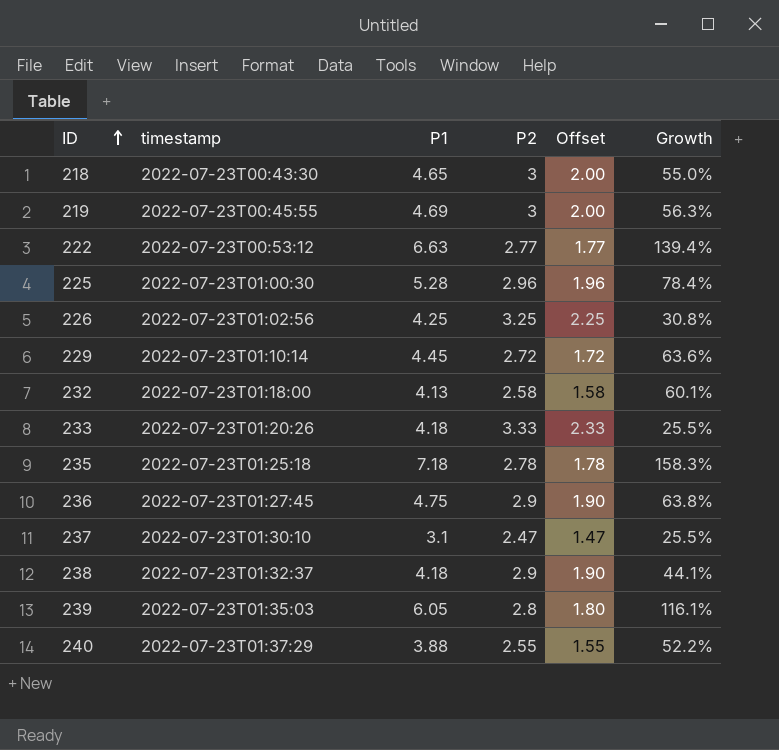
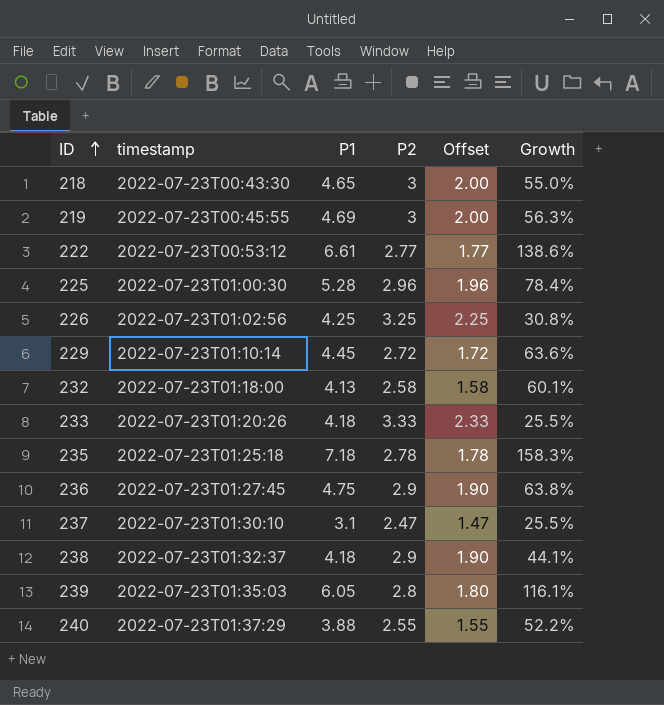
222 | P1: 6.63 -> 6.61
222 | Growth: 139.4% -> 138.6%

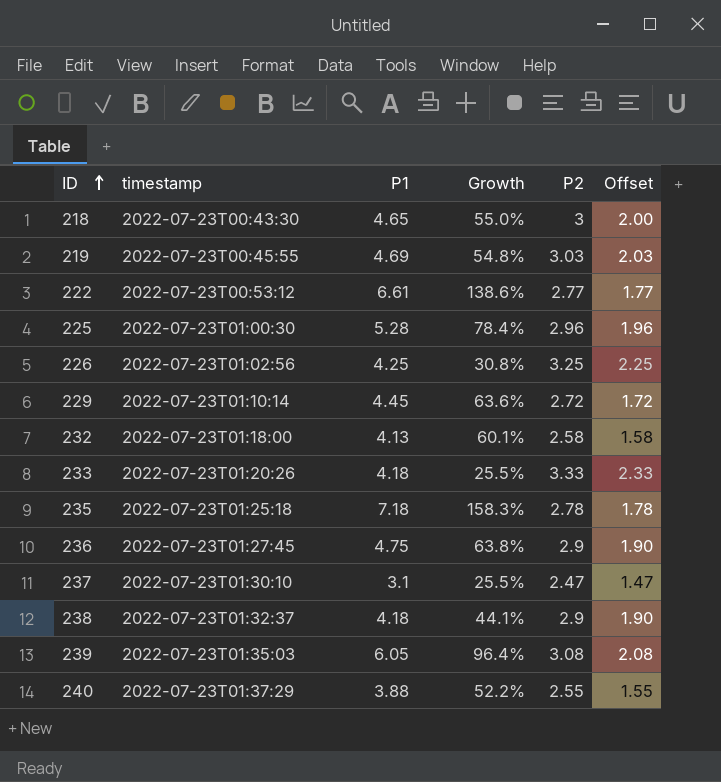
column Growth | position: 6 -> 4
219 | Growth: 56.3% -> 54.8%
219 | P2: 3 -> 3.03
219 | Offset: 2.00 -> 2.03
239 | Growth: 116.1% -> 96.4%
239 | P2: 2.8 -> 3.08
239 | Offset: 1.80 -> 2.08

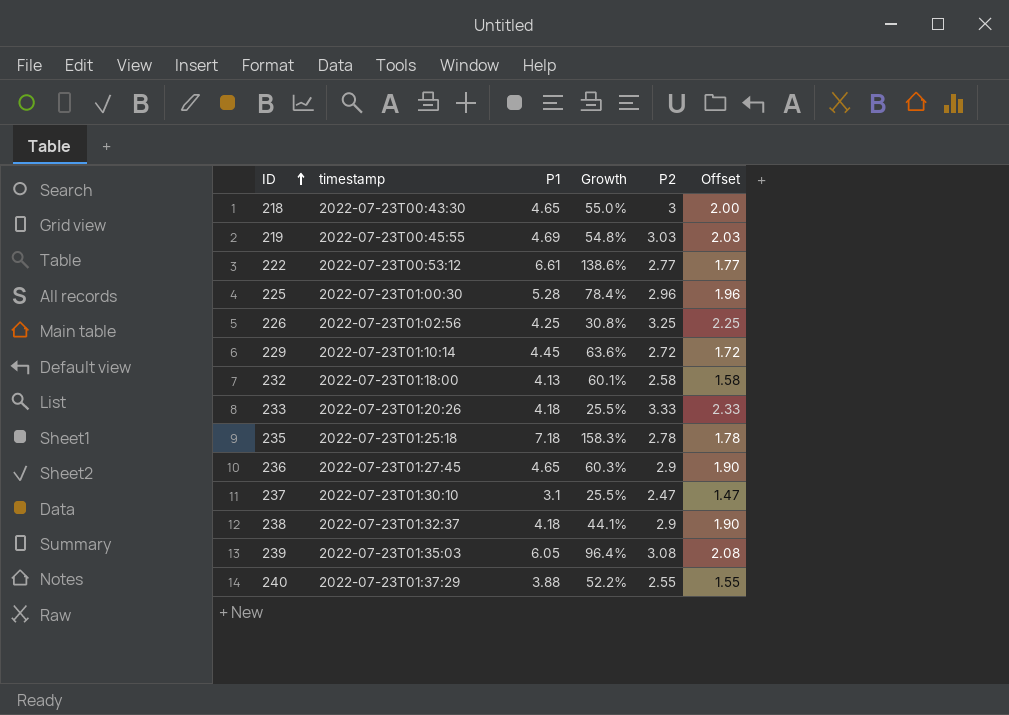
236 | P1: 4.75 -> 4.65
236 | Growth: 63.8% -> 60.3%

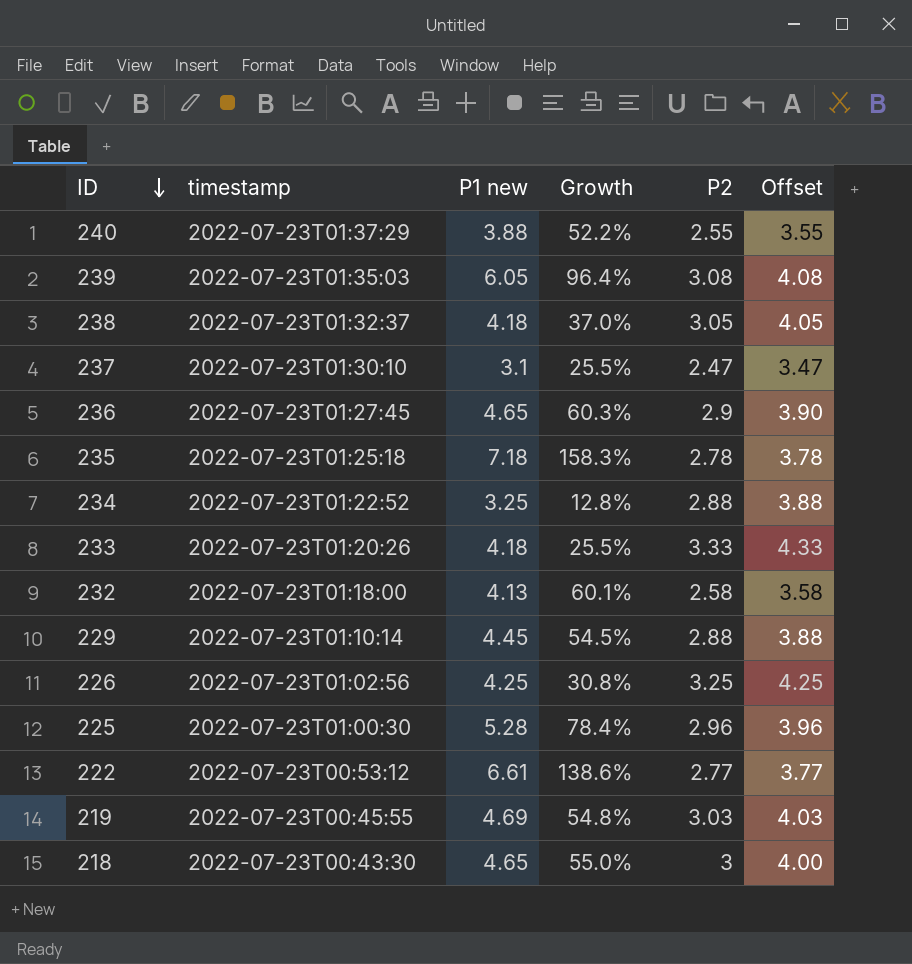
row order: ID ascending -> ID descending
column name: P1 -> P1 new
column Offset | formula: [P2] - 1 -> [P2] + 1
238 | Growth: 44.1% -> 37.0%
238 | P2: 2.9 -> 3.05
row 234: none -> 2022-07-23T01:22:52 | 3.25 | 12.8% | 2.88 | 3.88
229 | Growth: 63.6% -> 54.5%
229 | P2: 2.72 -> 2.88

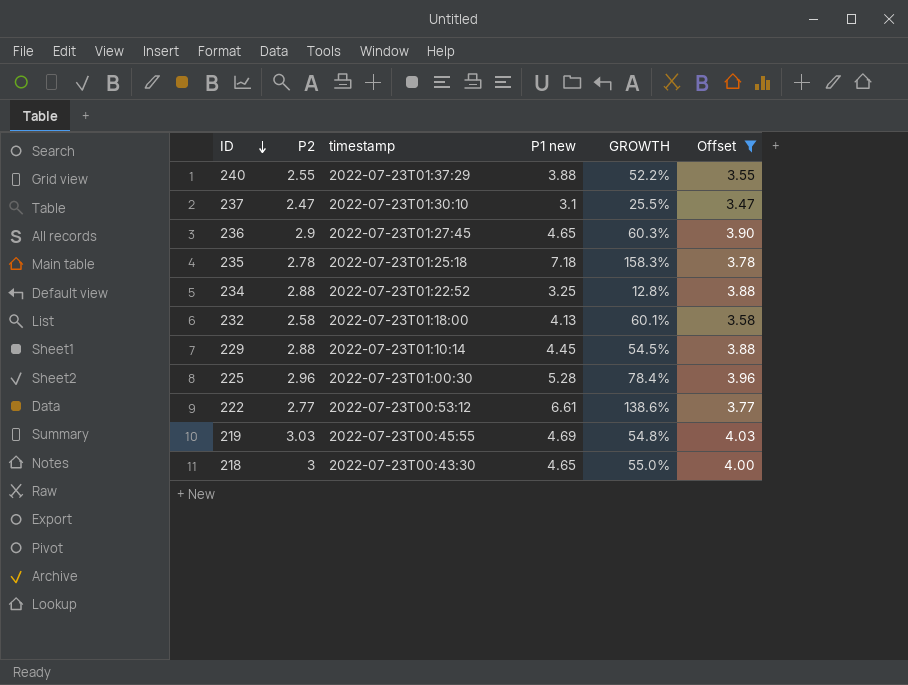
filter: none -> Offset <= 4.03
column P2 | position: 5 -> 2
column name: Growth -> GROWTH

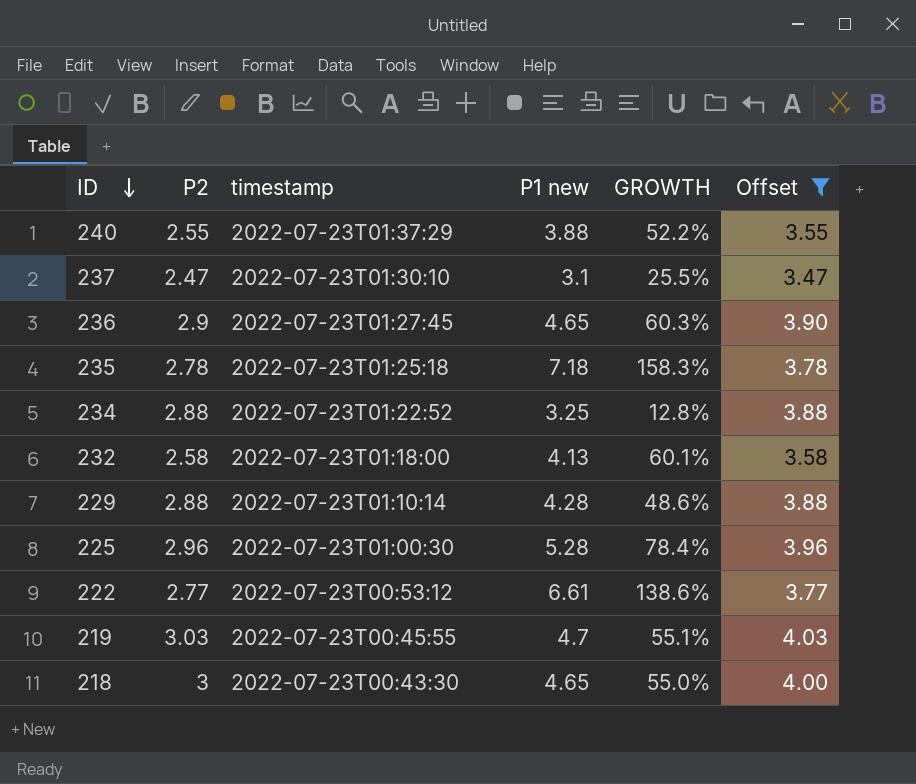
229 | P1 new: 4.45 -> 4.28
229 | GROWTH: 54.5% -> 48.6%
219 | P1 new: 4.69 -> 4.7
219 | GROWTH: 54.8% -> 55.1%

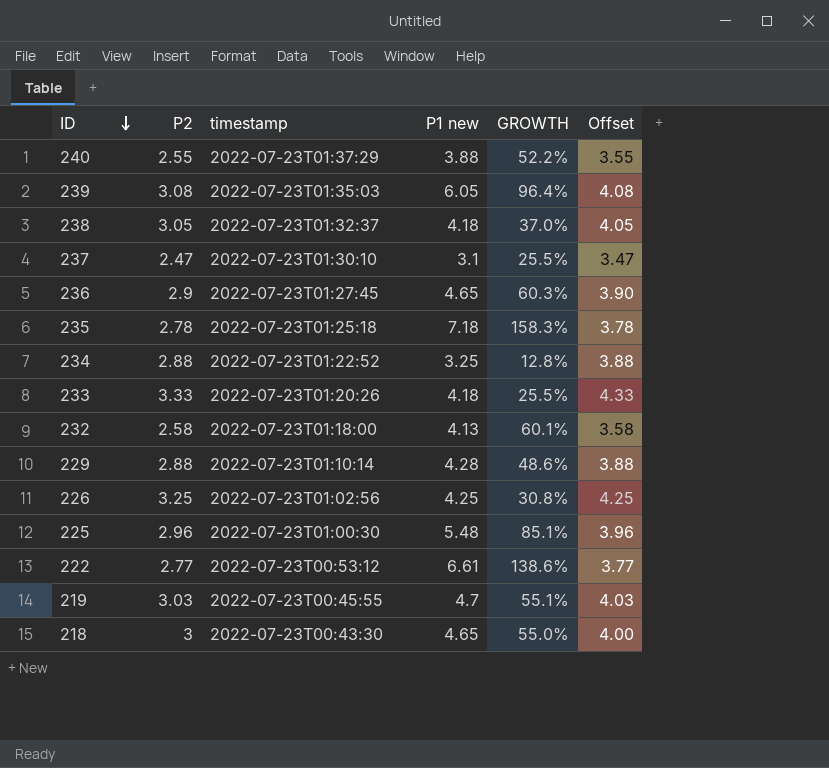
filter: Offset <= 4.03 -> none
225 | P1 new: 5.28 -> 5.48
225 | GROWTH: 78.4% -> 85.1%

